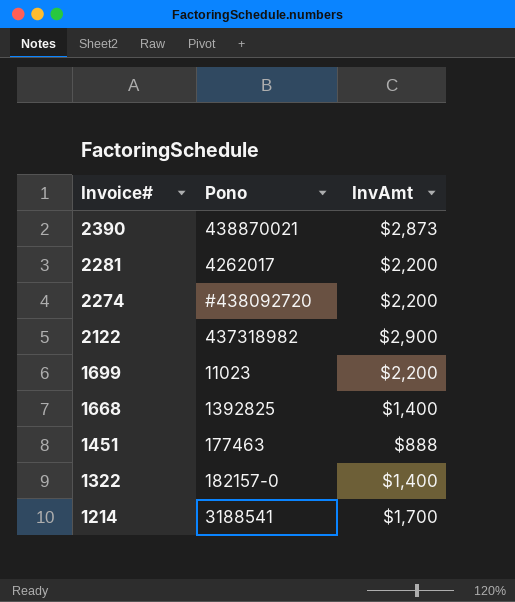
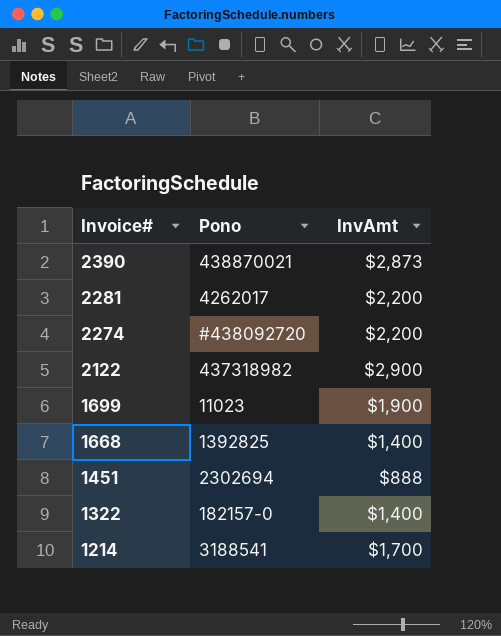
1699 | InvAmt: $2,200 -> $1,900
1451 | Pono: 177463 -> 2302694

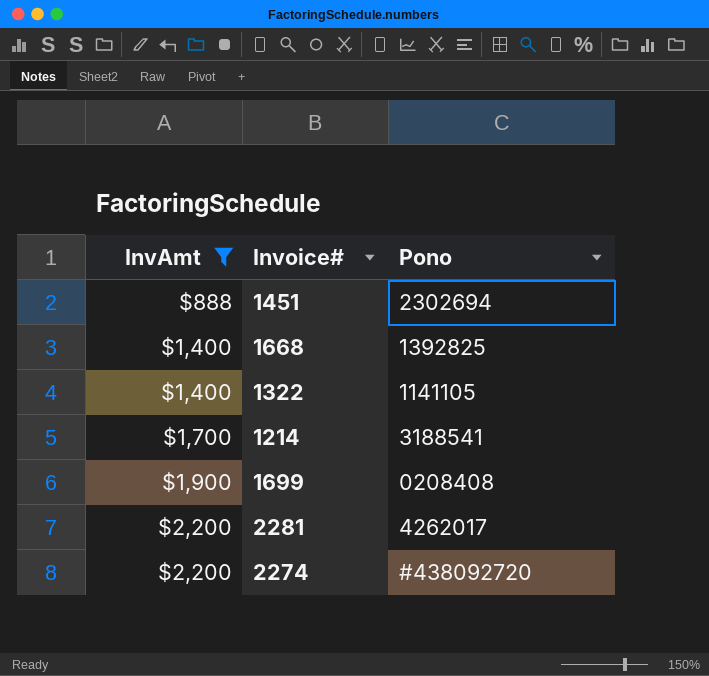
filter: none -> InvAmt <= $2,200
row order: Invoice# descending -> InvAmt ascending
column InvAmt | position: 3 -> 1
1322 | Pono: 182157-0 -> 1141105
1699 | Pono: 11023 -> 0208408

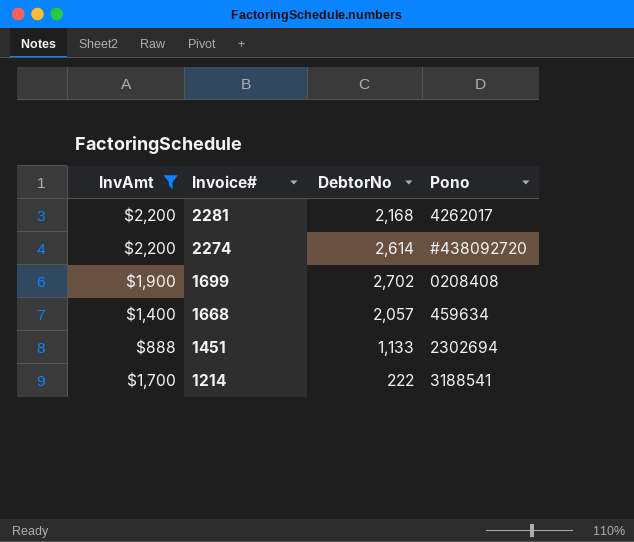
row order: InvAmt ascending -> Invoice# descending
column DebtorNo | position: none -> 3
row 1322: $1,400 | 1141105 -> none
1668 | Pono: 1392825 -> 459634

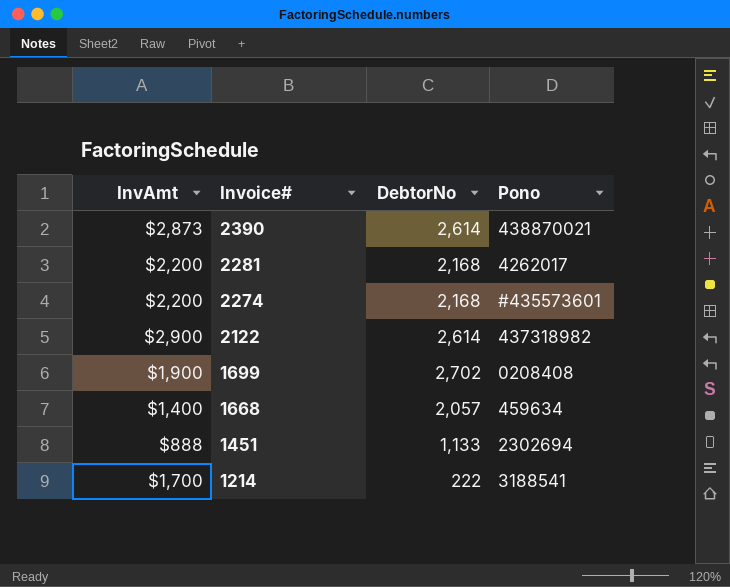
filter: InvAmt <= $2,200 -> none
2274 | DebtorNo: 2,614 -> 2,168
2274 | Pono: #438092720 -> #435573601

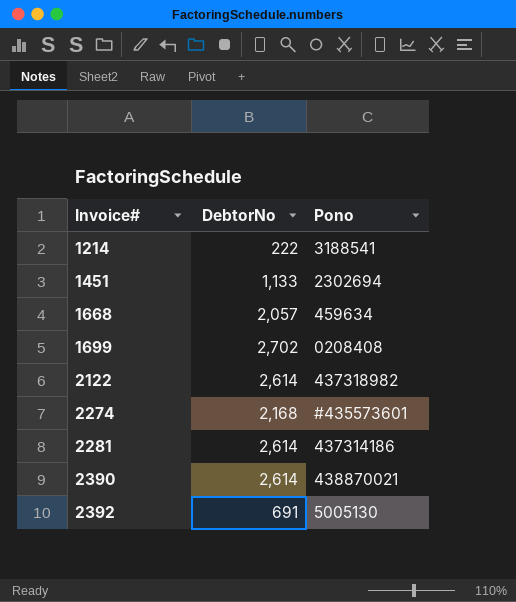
row order: Invoice# descending -> Invoice# ascending
column InvAmt | position: 1 -> none
2281 | DebtorNo: 2,168 -> 2,614
2281 | Pono: 4262017 -> 437314186
row 2392: none -> 691 | 5005130

